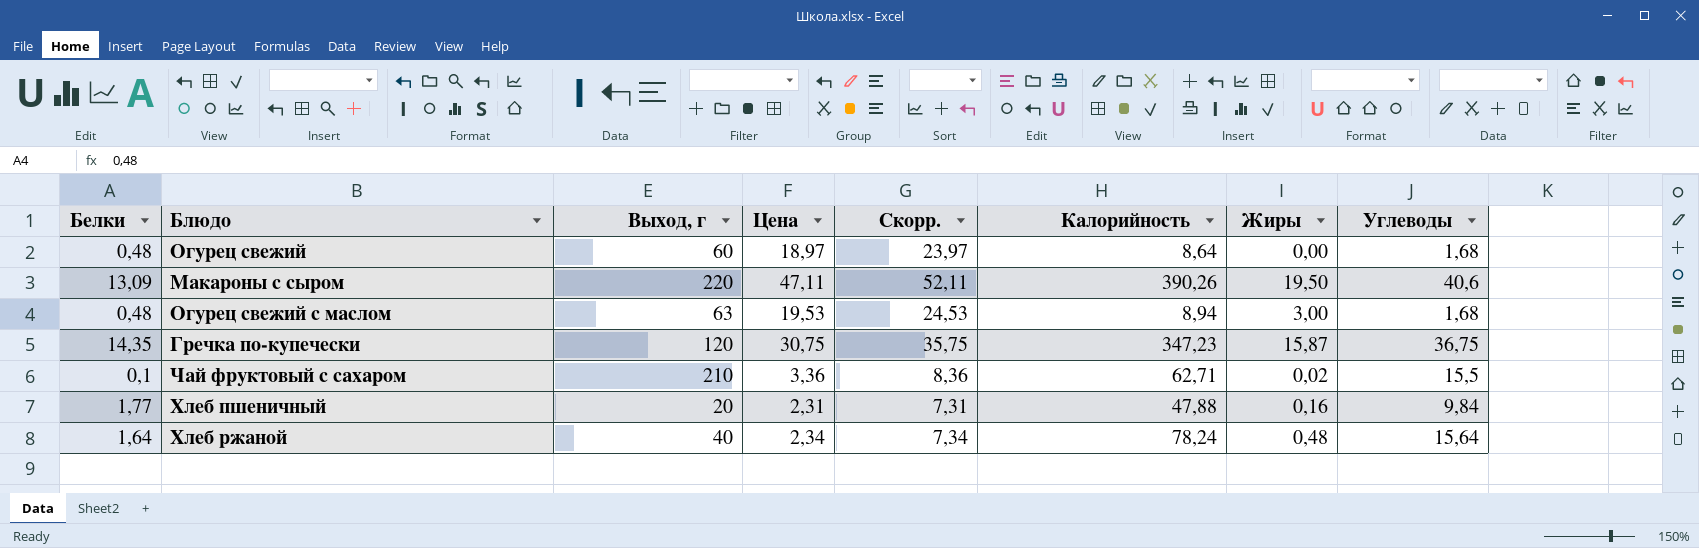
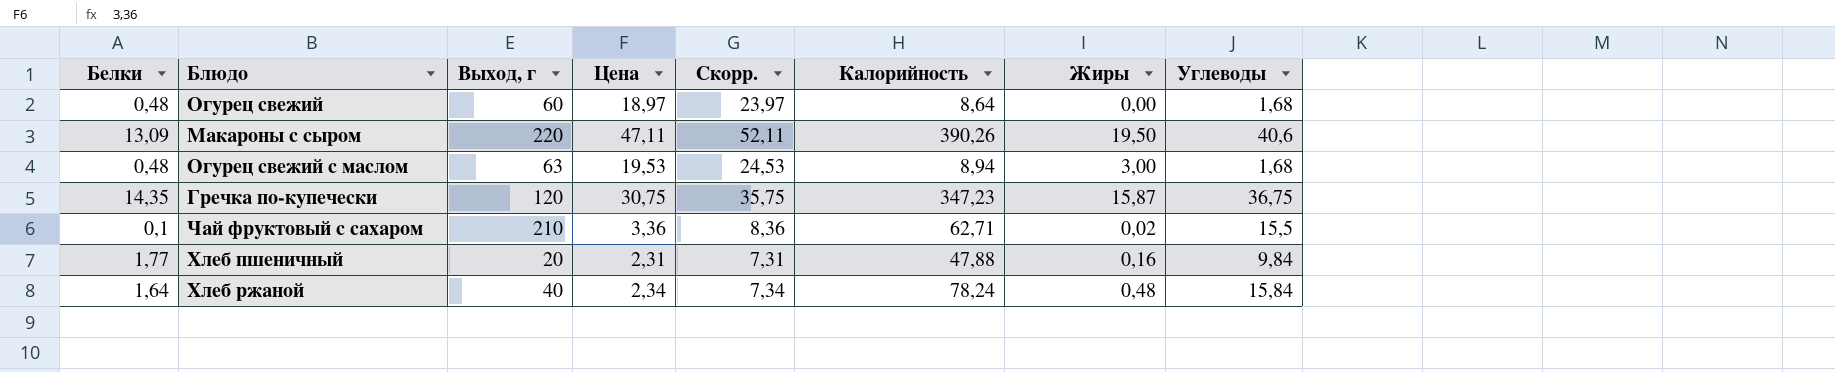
Хлеб ржаной | Углеводы: 15,64 -> 15,84

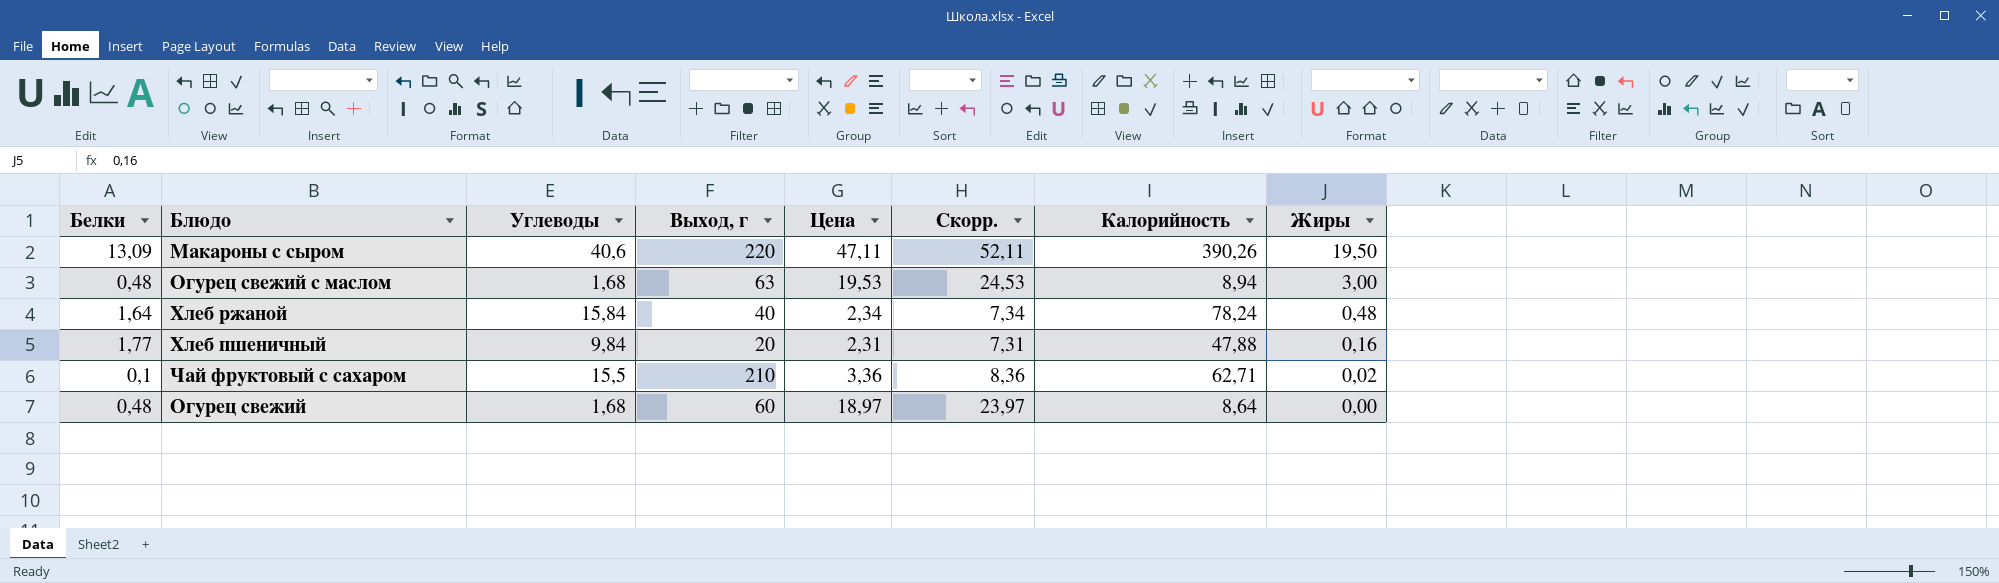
row order: none -> Жиры descending
column Углеводы | position: 8 -> 3
row Гречка по-купечески: 14,35 | 120 | 30,75 | 35,75 | 347,23 | 15,87 | 36,75 -> none

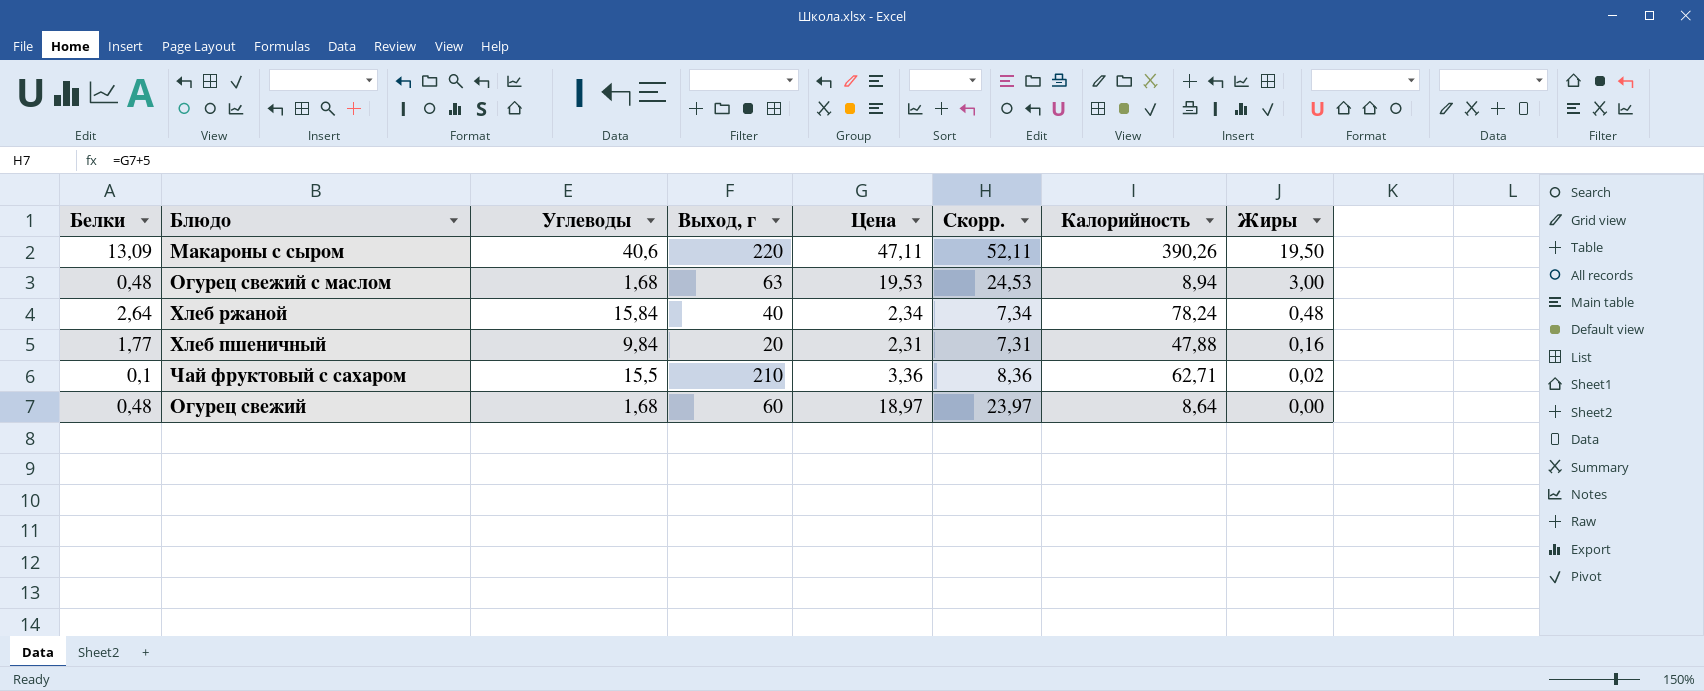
Хлеб ржаной | Белки: 1,64 -> 2,64

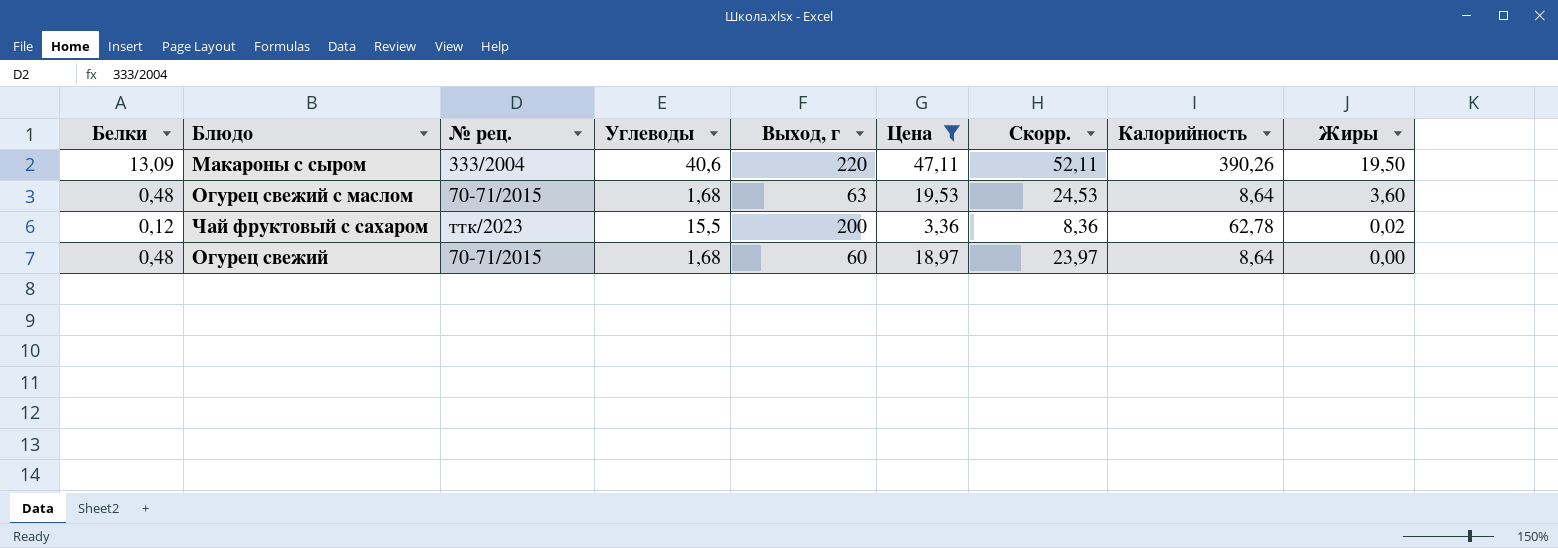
filter: none -> Цена >= 3,36
column № рец. | position: none -> 3
Огурец свежий с маслом | Калорийность: 8,94 -> 8,64
Огурец свежий с маслом | Жиры: 3,00 -> 3,60
Чай фруктовый с сахаром | Белки: 0,1 -> 0,12
Чай фруктовый с сахаром | Выход, г: 210 -> 200
Чай фруктовый с сахаром | Калорийность: 62,71 -> 62,78

